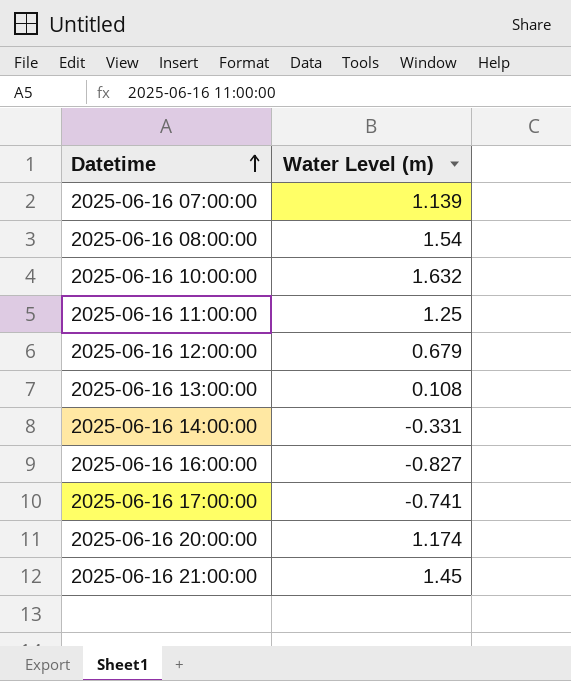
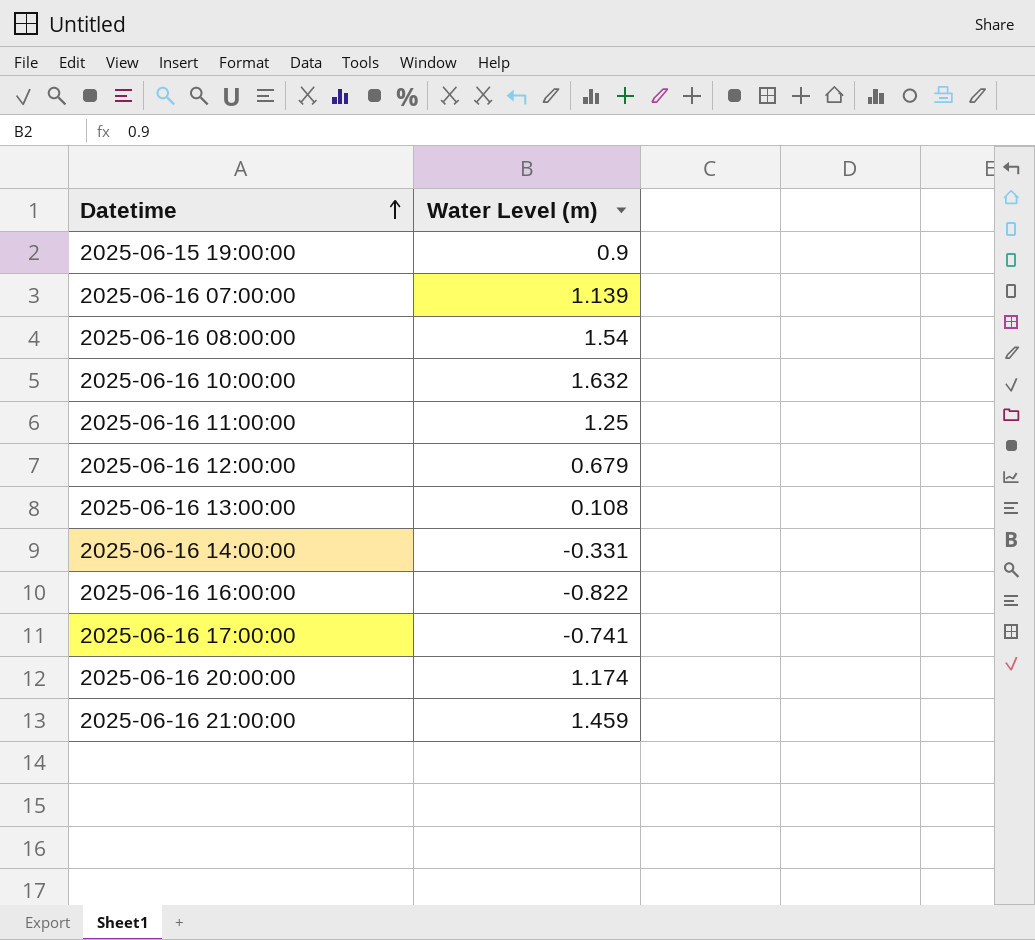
row 2025-06-15 19:00:00: none -> 0.9
2025-06-16 16:00:00 | Water Level (m): -0.827 -> -0.822
2025-06-16 21:00:00 | Water Level (m): 1.45 -> 1.459

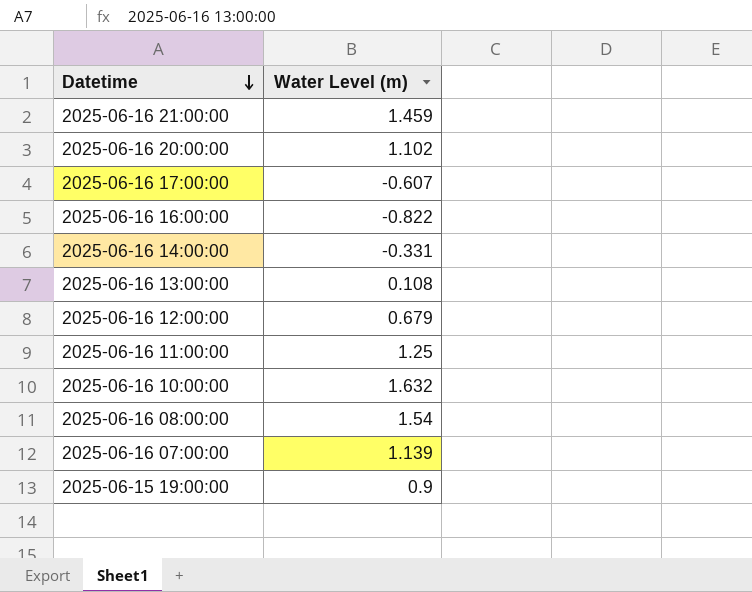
row order: Datetime ascending -> Datetime descending
2025-06-16 20:00:00 | Water Level (m): 1.174 -> 1.102
2025-06-16 17:00:00 | Water Level (m): -0.741 -> -0.607

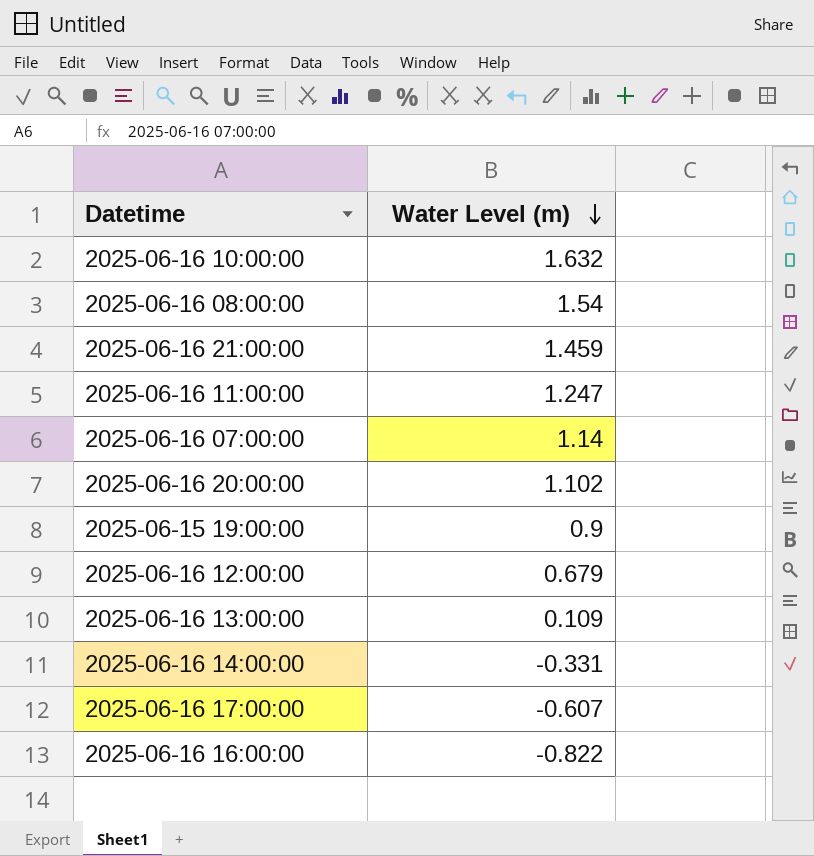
row order: Datetime descending -> Water Level (m) descending
2025-06-16 11:00:00 | Water Level (m): 1.25 -> 1.247
2025-06-16 07:00:00 | Water Level (m): 1.139 -> 1.14
2025-06-16 13:00:00 | Water Level (m): 0.108 -> 0.109

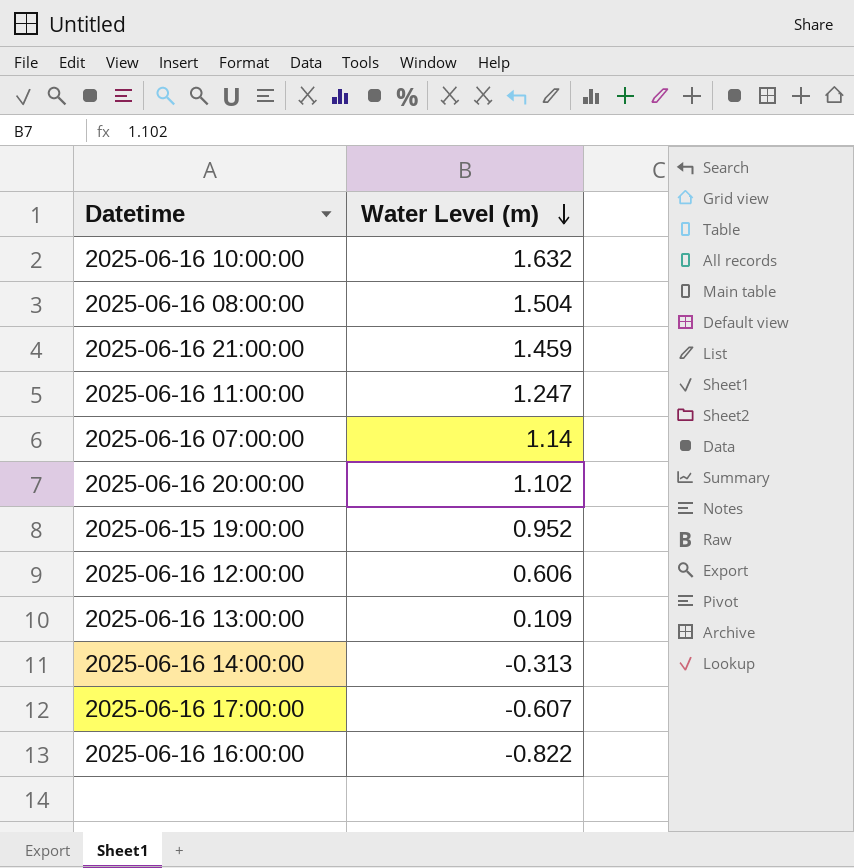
2025-06-16 08:00:00 | Water Level (m): 1.54 -> 1.504
2025-06-15 19:00:00 | Water Level (m): 0.9 -> 0.952
2025-06-16 12:00:00 | Water Level (m): 0.679 -> 0.606
2025-06-16 14:00:00 | Water Level (m): -0.331 -> -0.313

